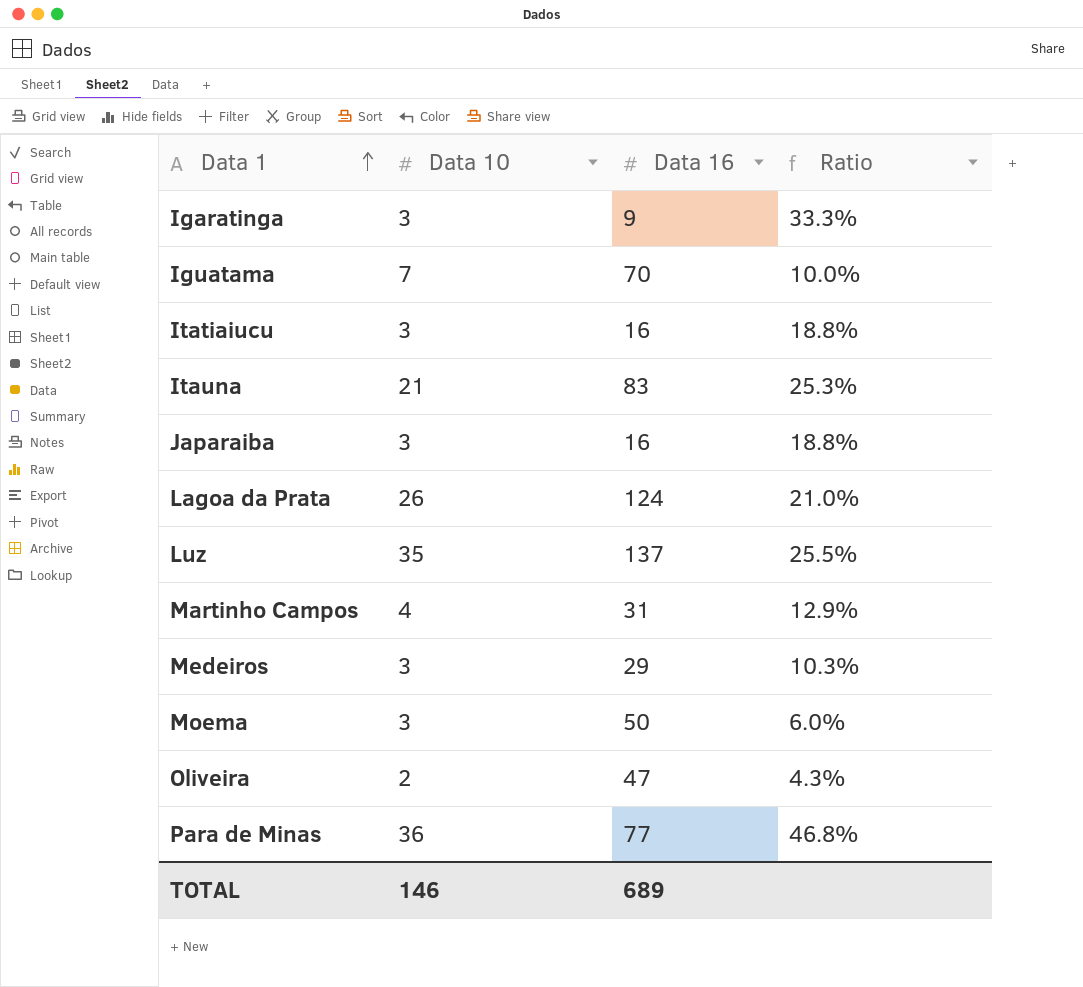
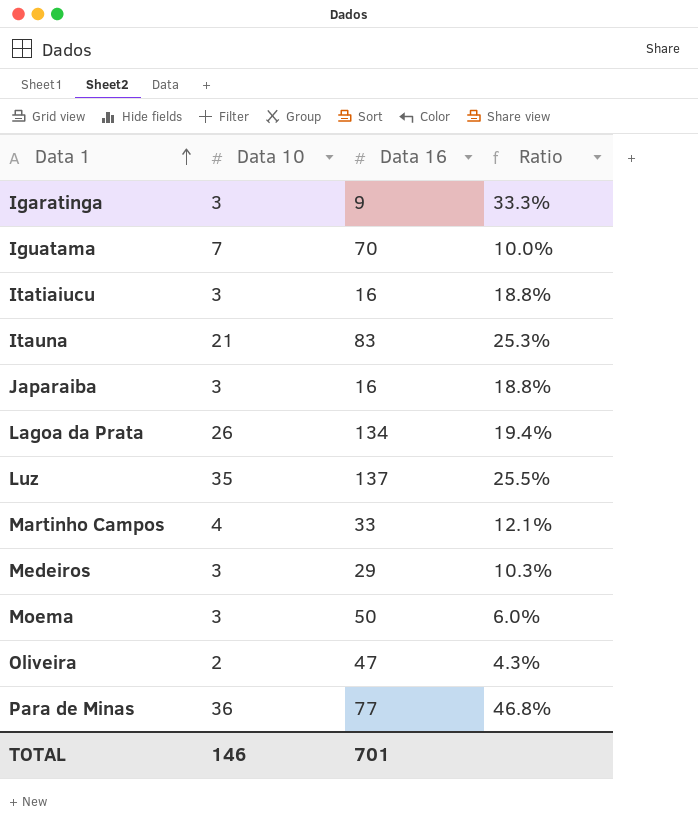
Lagoa da Prata | Data 16: 124 -> 134
Lagoa da Prata | Ratio: 21.0% -> 19.4%
Martinho Campos | Data 16: 31 -> 33
Martinho Campos | Ratio: 12.9% -> 12.1%
TOTAL | Data 16: 689 -> 701

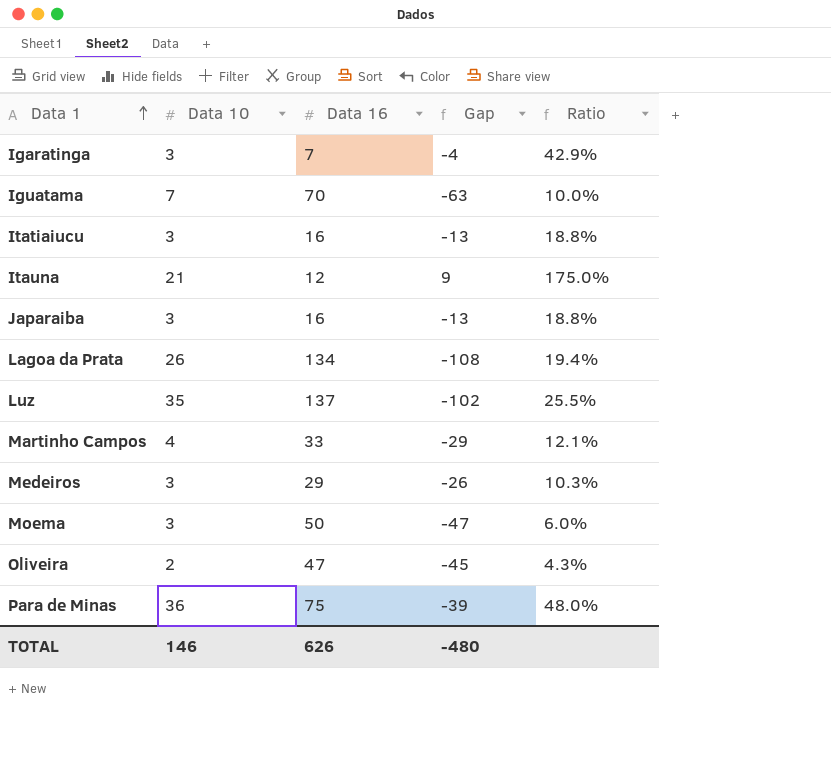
column Gap | formula: none -> [Data 10] - [Data 16]
Igaratinga | Data 16: 9 -> 7
Igaratinga | Ratio: 33.3% -> 42.9%
Itauna | Data 16: 83 -> 12
Itauna | Ratio: 25.3% -> 175.0%
Para de Minas | Data 16: 77 -> 75
Para de Minas | Ratio: 46.8% -> 48.0%
TOTAL | Data 16: 701 -> 626

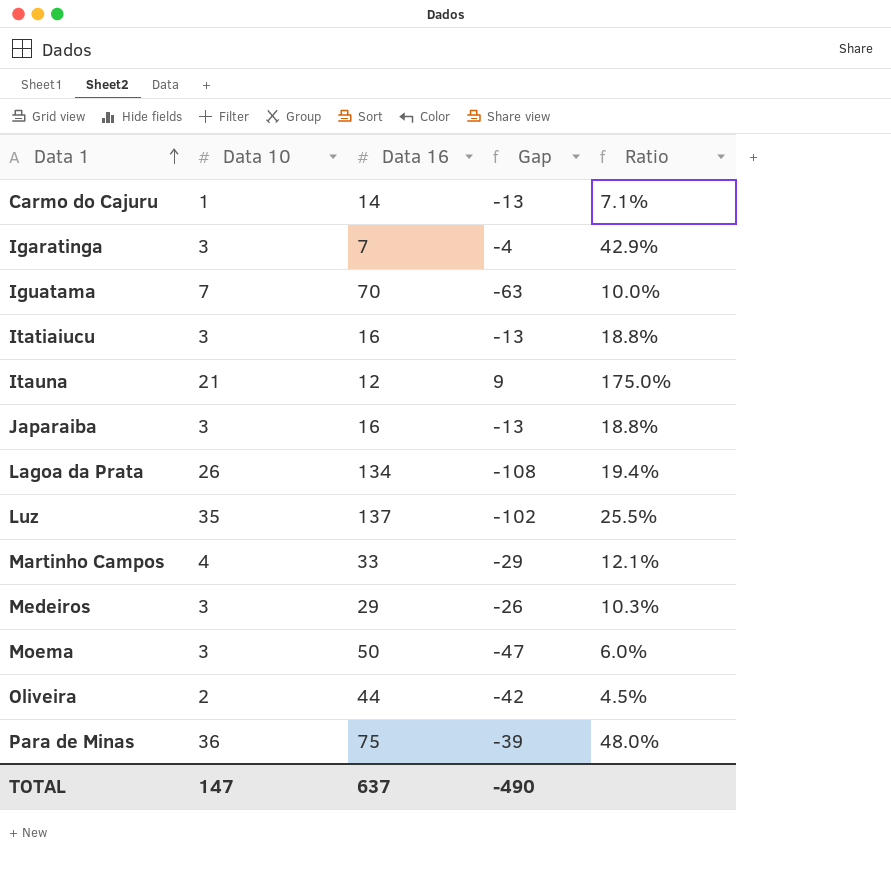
row Carmo do Cajuru: none -> 1 | 14 | -13 | 7.1%
Oliveira | Data 16: 47 -> 44
Oliveira | Gap: -45 -> -42
Oliveira | Ratio: 4.3% -> 4.5%
TOTAL | Data 10: 146 -> 147
TOTAL | Data 16: 626 -> 637
TOTAL | Gap: -480 -> -490

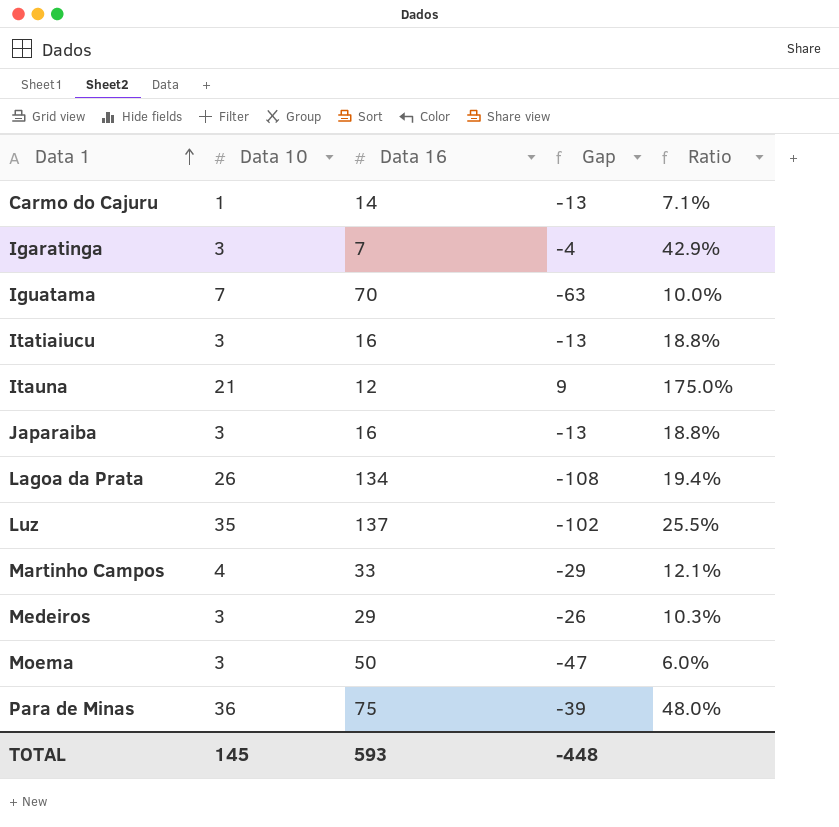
row Oliveira: 2 | 44 | -42 | 4.5% -> none
TOTAL | Data 10: 147 -> 145
TOTAL | Data 16: 637 -> 593
TOTAL | Gap: -490 -> -448

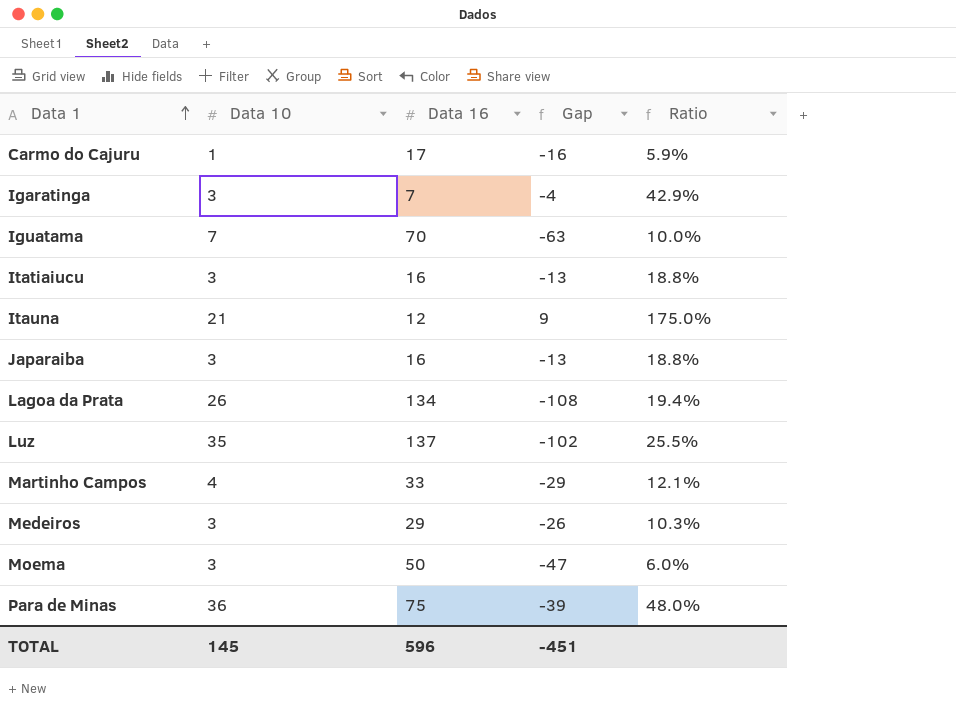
Carmo do Cajuru | Data 16: 14 -> 17
Carmo do Cajuru | Gap: -13 -> -16
Carmo do Cajuru | Ratio: 7.1% -> 5.9%
TOTAL | Data 16: 593 -> 596
TOTAL | Gap: -448 -> -451

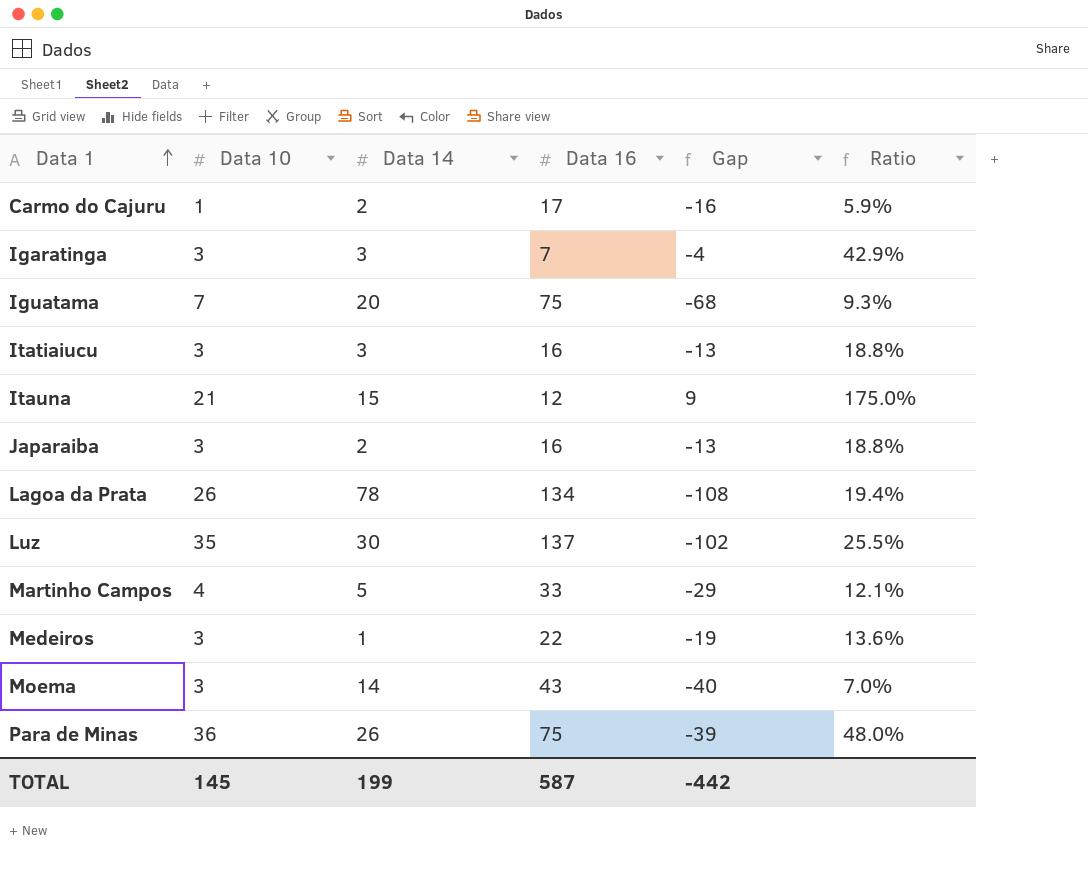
column Data 14 | position: none -> 3
Iguatama | Data 16: 70 -> 75
Iguatama | Gap: -63 -> -68
Iguatama | Ratio: 10.0% -> 9.3%
Medeiros | Data 16: 29 -> 22
Medeiros | Gap: -26 -> -19
Medeiros | Ratio: 10.3% -> 13.6%
Moema | Data 16: 50 -> 43
Moema | Gap: -47 -> -40
Moema | Ratio: 6.0% -> 7.0%
TOTAL | Data 16: 596 -> 587
TOTAL | Gap: -451 -> -442

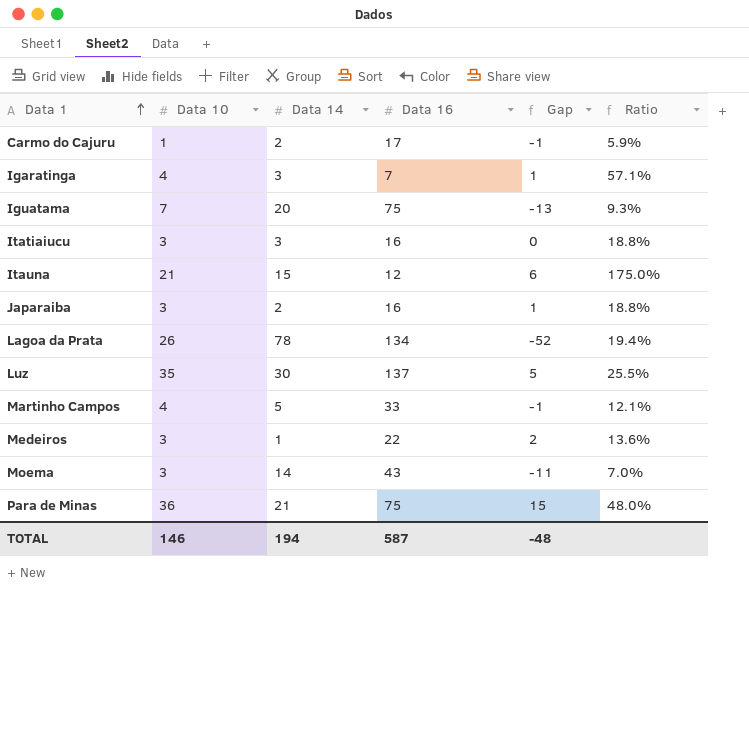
column Gap | formula: [Data 10] - [Data 16] -> [Data 10] - [Data 14]
Igaratinga | Data 10: 3 -> 4
Igaratinga | Ratio: 42.9% -> 57.1%
Para de Minas | Data 14: 26 -> 21
TOTAL | Data 10: 145 -> 146
TOTAL | Data 14: 199 -> 194
TOTAL | Gap: -442 -> -48

